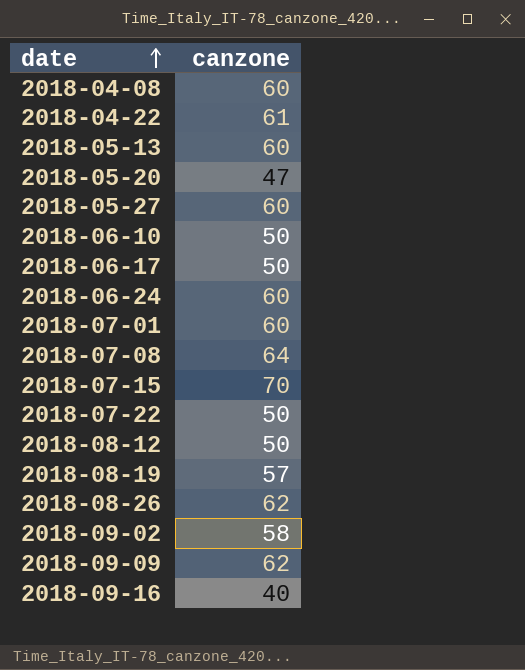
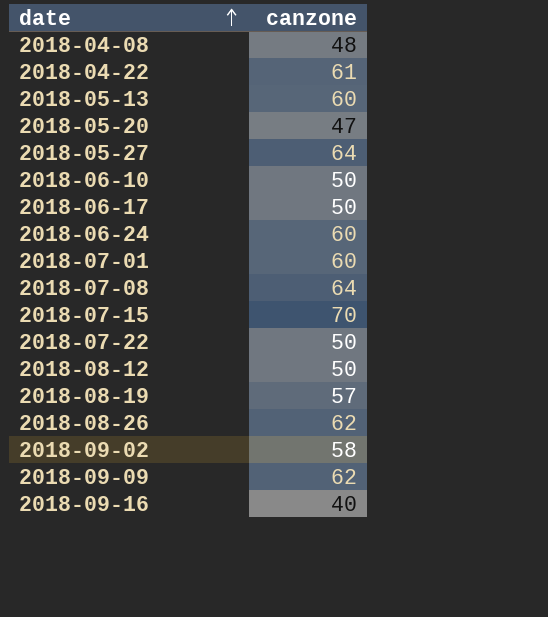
2018-04-08 | canzone: 60 -> 48
2018-05-27 | canzone: 60 -> 64

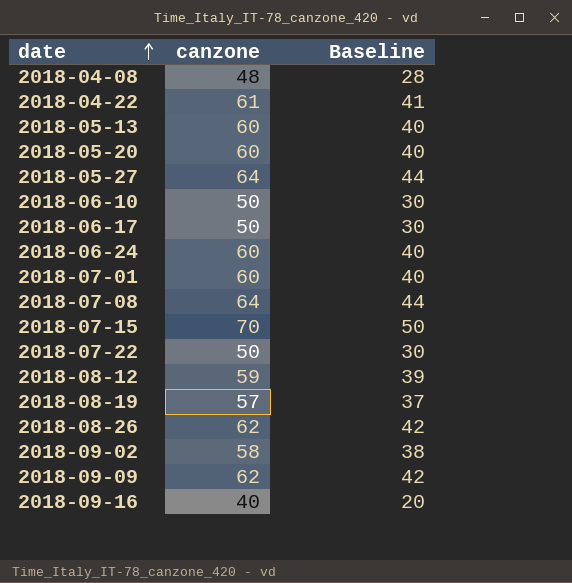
column Baseline | formula: none -> [canzone] - 20
2018-05-20 | canzone: 47 -> 60
2018-08-12 | canzone: 50 -> 59

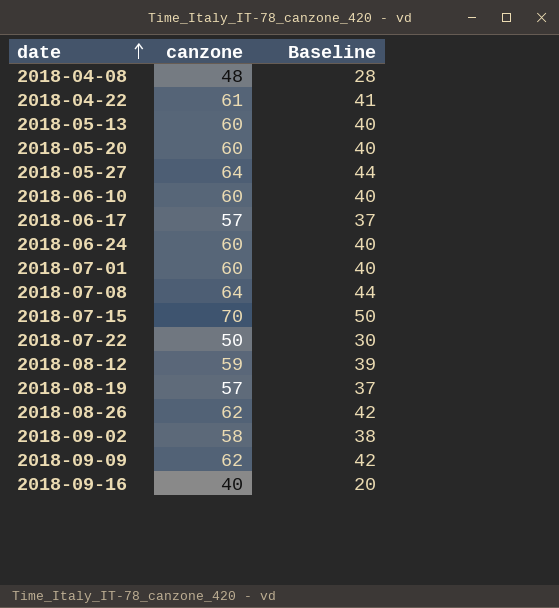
2018-06-10 | canzone: 50 -> 60
2018-06-10 | Baseline: 30 -> 40
2018-06-17 | canzone: 50 -> 57
2018-06-17 | Baseline: 30 -> 37

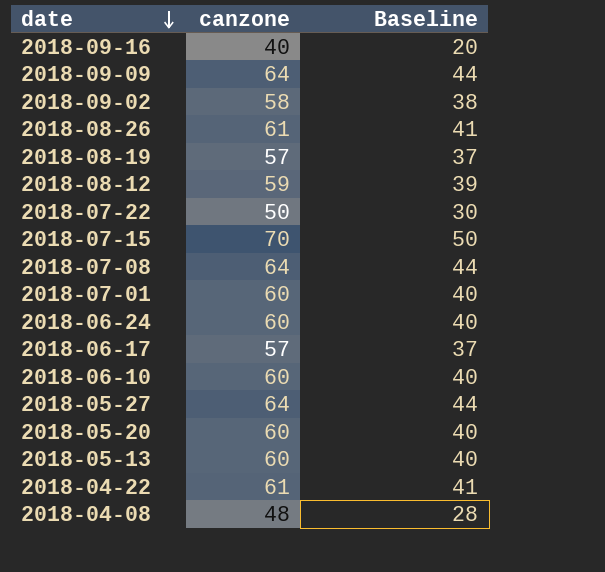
row order: date ascending -> date descending
2018-09-09 | canzone: 62 -> 64
2018-09-09 | Baseline: 42 -> 44
2018-08-26 | canzone: 62 -> 61
2018-08-26 | Baseline: 42 -> 41

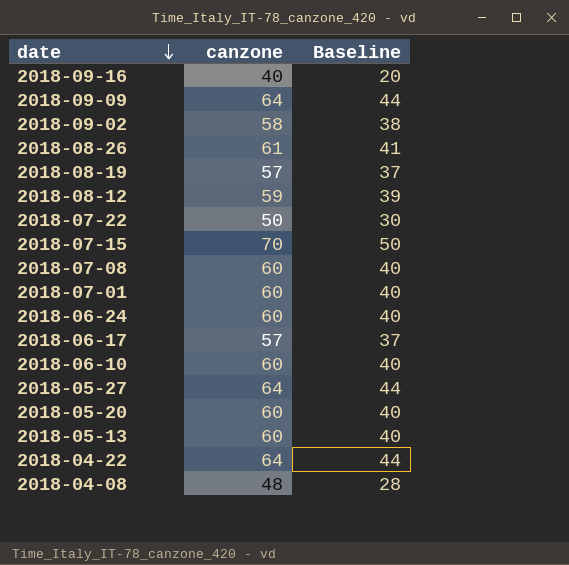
2018-07-08 | canzone: 64 -> 60
2018-07-08 | Baseline: 44 -> 40
2018-04-22 | canzone: 61 -> 64
2018-04-22 | Baseline: 41 -> 44

